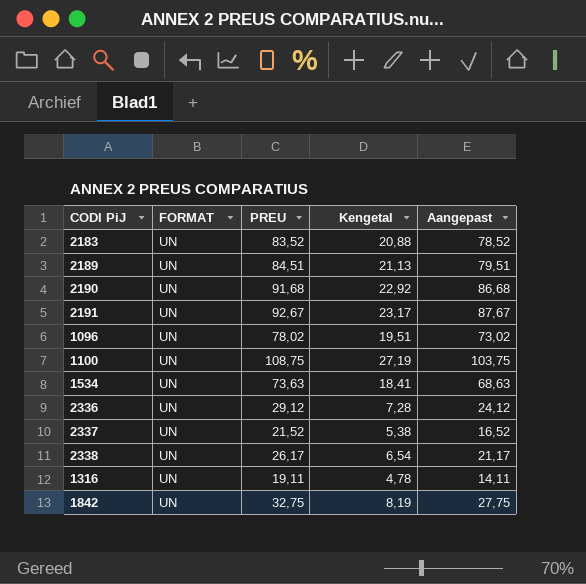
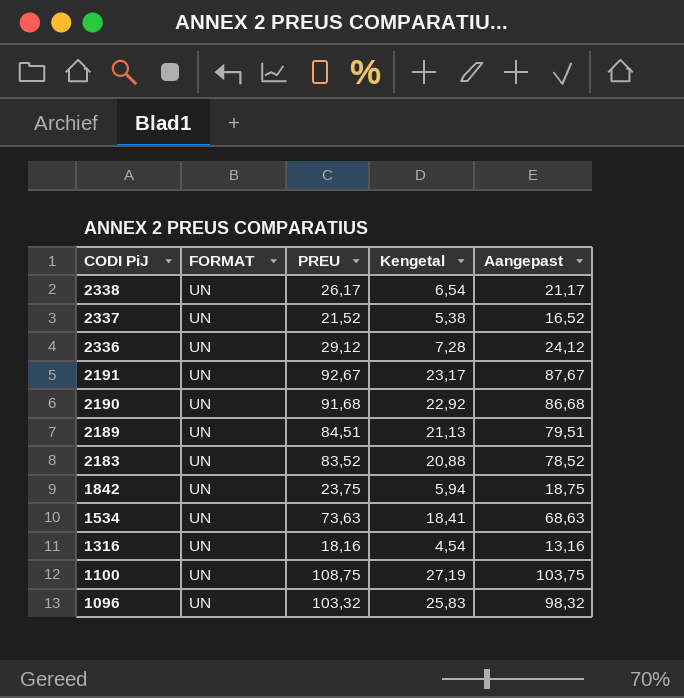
row order: none -> CODI PiJ descending
1842 | PREU: 32,75 -> 23,75
1842 | Kengetal: 8,19 -> 5,94
1842 | Aangepast: 27,75 -> 18,75
1316 | PREU: 19,11 -> 18,16
1316 | Kengetal: 4,78 -> 4,54
1316 | Aangepast: 14,11 -> 13,16
1096 | PREU: 78,02 -> 103,32
1096 | Kengetal: 19,51 -> 25,83
1096 | Aangepast: 73,02 -> 98,32

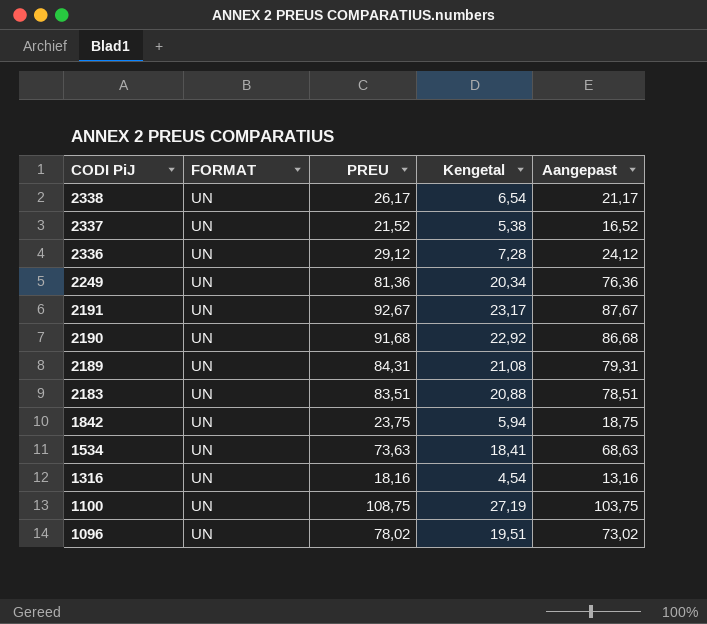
row 2249: none -> UN | 81,36 | 20,34 | 76,36
2189 | PREU: 84,51 -> 84,31
2189 | Kengetal: 21,13 -> 21,08
2189 | Aangepast: 79,51 -> 79,31
2183 | PREU: 83,52 -> 83,51
2183 | Aangepast: 78,52 -> 78,51
1096 | PREU: 103,32 -> 78,02
1096 | Kengetal: 25,83 -> 19,51
1096 | Aangepast: 98,32 -> 73,02

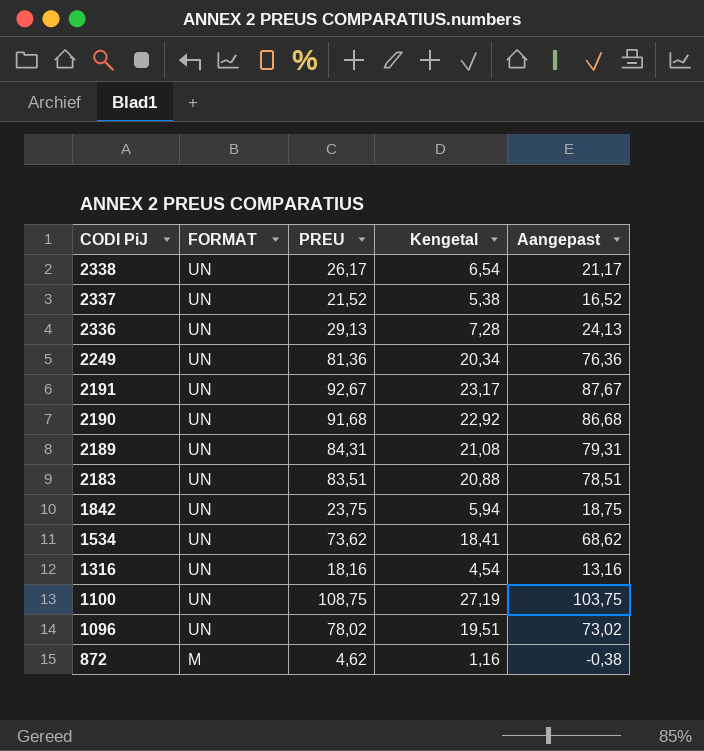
2336 | PREU: 29,12 -> 29,13
2336 | Aangepast: 24,12 -> 24,13
1534 | PREU: 73,63 -> 73,62
1534 | Aangepast: 68,63 -> 68,62
row 872: none -> M | 4,62 | 1,16 | -0,38

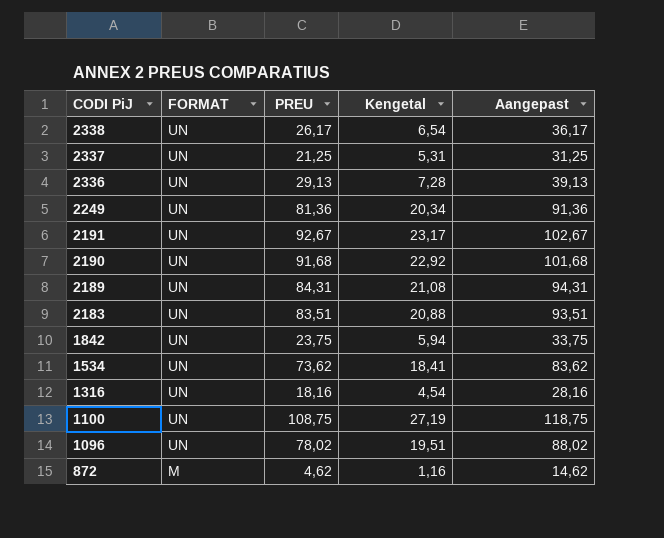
column Aangepast | formula: [PREU] - 5 -> [PREU] + 10
2337 | PREU: 21,52 -> 21,25
2337 | Kengetal: 5,38 -> 5,31

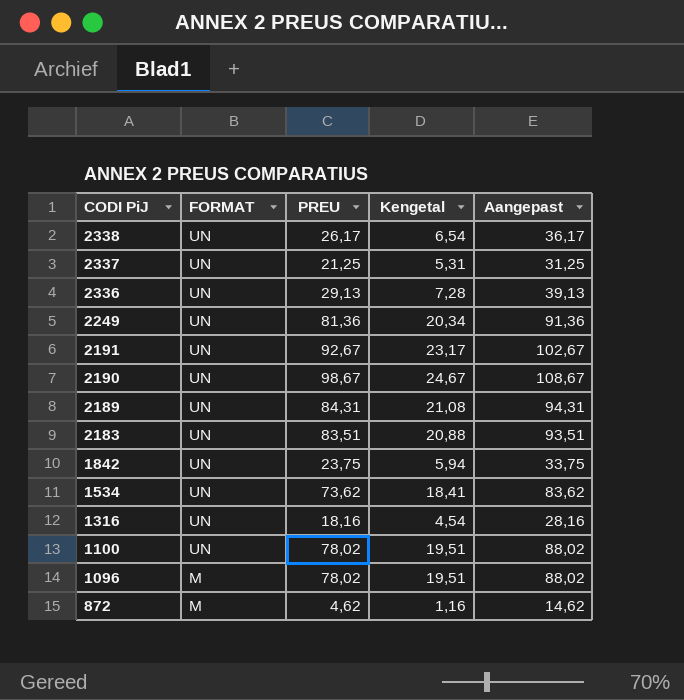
2190 | PREU: 91,68 -> 98,67
2190 | Kengetal: 22,92 -> 24,67
2190 | Aangepast: 101,68 -> 108,67
1100 | PREU: 108,75 -> 78,02
1100 | Kengetal: 27,19 -> 19,51
1100 | Aangepast: 118,75 -> 88,02
1096 | FORMAT: UN -> M

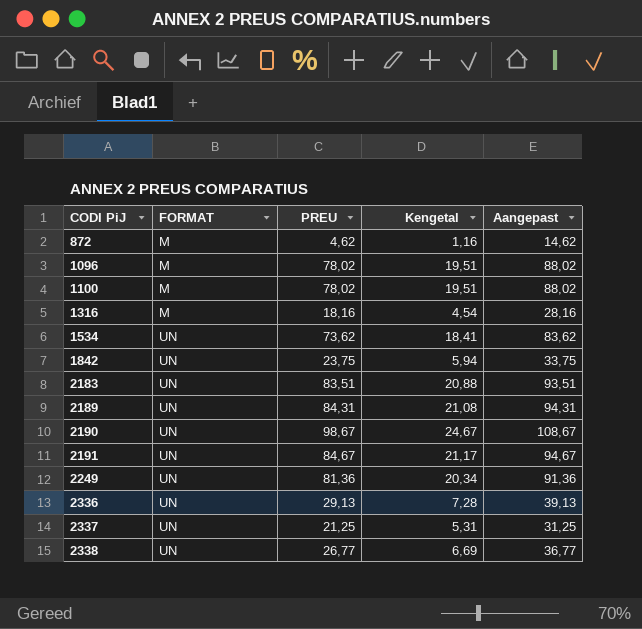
row order: CODI PiJ descending -> CODI PiJ ascending
1100 | FORMAT: UN -> M
1316 | FORMAT: UN -> M
2191 | PREU: 92,67 -> 84,67
2191 | Kengetal: 23,17 -> 21,17
2191 | Aangepast: 102,67 -> 94,67
2338 | PREU: 26,17 -> 26,77
2338 | Kengetal: 6,54 -> 6,69
2338 | Aangepast: 36,17 -> 36,77

